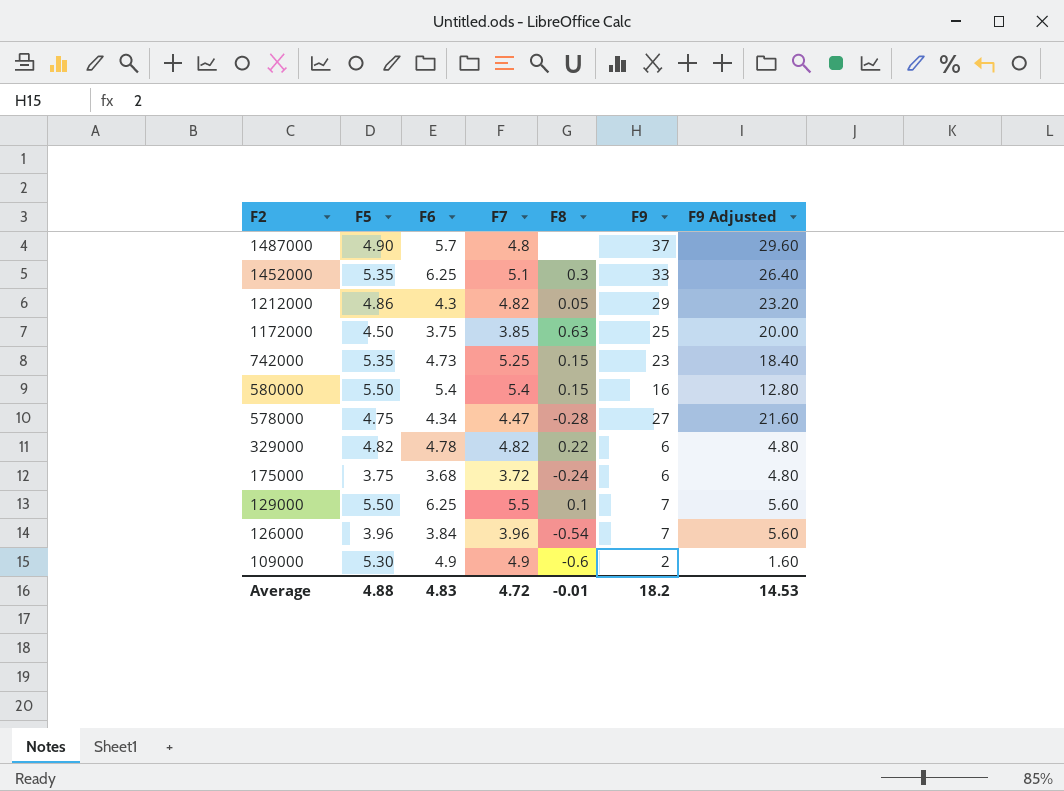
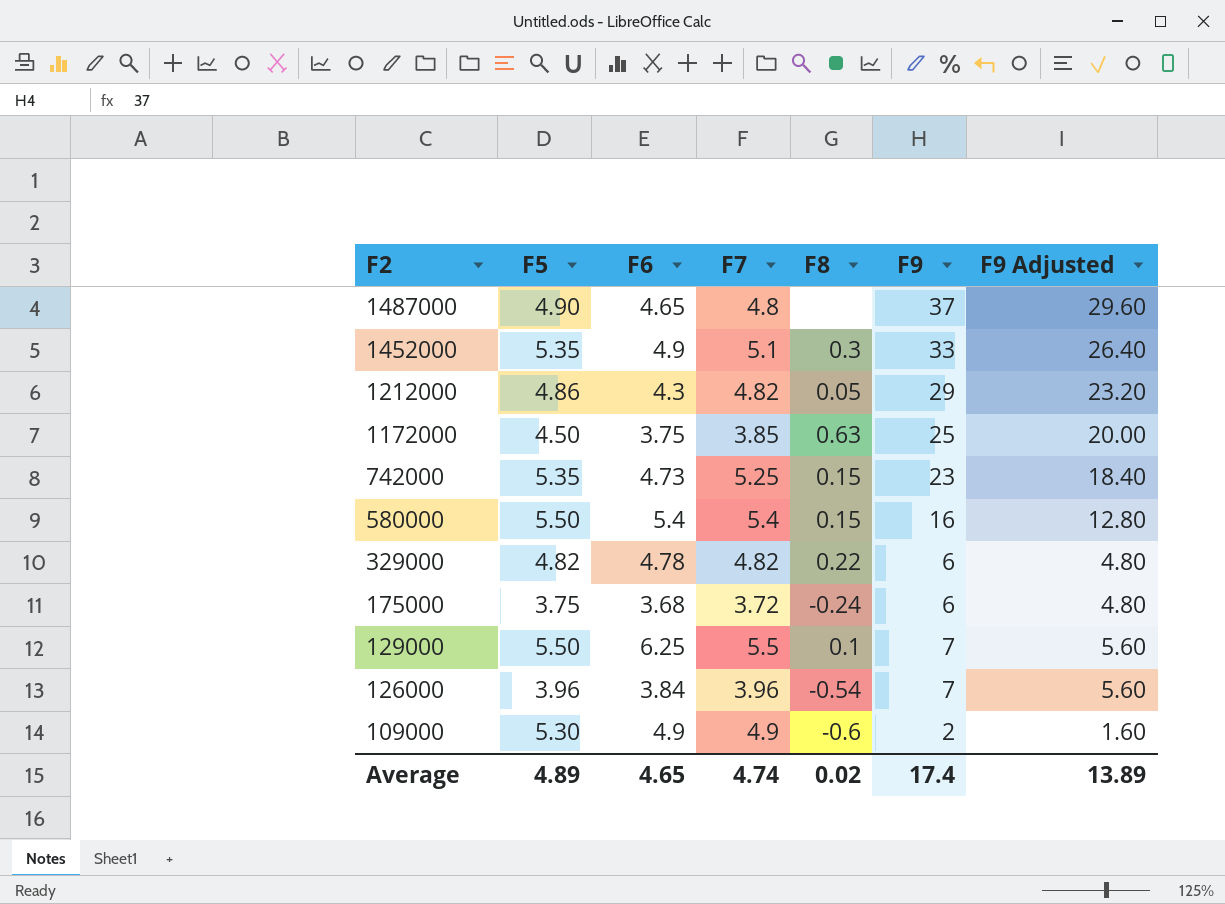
row 578000: 4.75 | 4.34 | 4.47 | -0.28 | 27 | 21.60 -> none
1487000 | F6: 5.7 -> 4.65
1452000 | F6: 6.25 -> 4.9
Average | F5: 4.88 -> 4.89
Average | F6: 4.83 -> 4.65
Average | F7: 4.72 -> 4.74
Average | F8: -0.01 -> 0.02
Average | F9: 18.2 -> 17.4
Average | F9 Adjusted: 14.53 -> 13.89

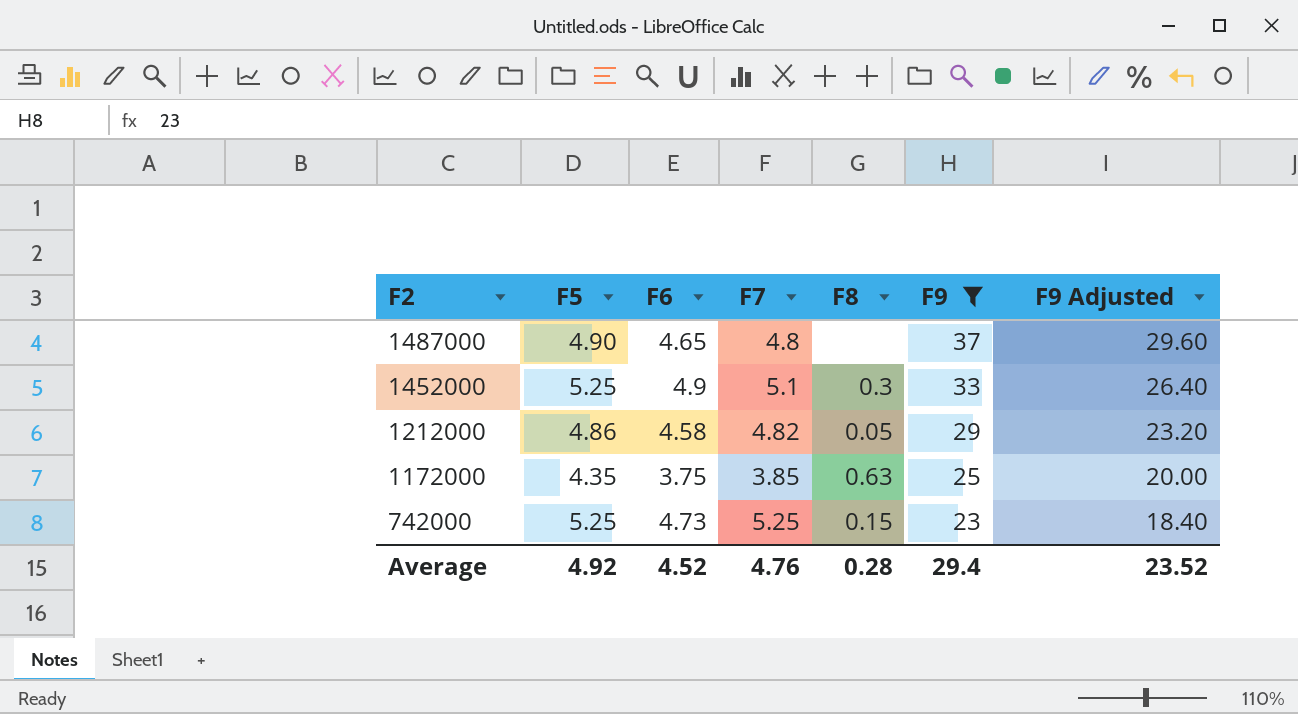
filter: none -> F9 >= 23
1452000 | F5: 5.35 -> 5.25
1212000 | F6: 4.3 -> 4.58
1172000 | F5: 4.50 -> 4.35
742000 | F5: 5.35 -> 5.25
Average | F5: 4.89 -> 4.92
Average | F6: 4.65 -> 4.52
Average | F7: 4.74 -> 4.76
Average | F8: 0.02 -> 0.28
Average | F9: 17.4 -> 29.4
Average | F9 Adjusted: 13.89 -> 23.52

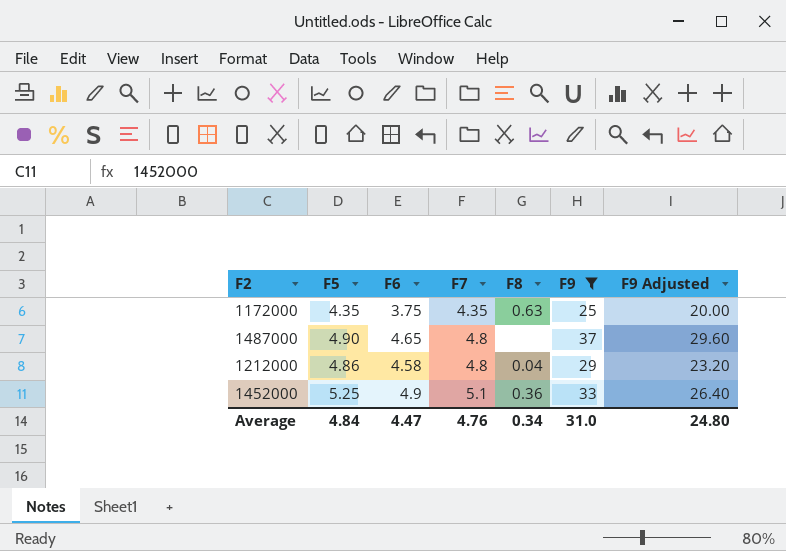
row order: F2 descending -> F7 ascending
row 742000: 5.25 | 4.73 | 5.25 | 0.15 | 23 | 18.40 -> none
1172000 | F7: 3.85 -> 4.35
1212000 | F7: 4.82 -> 4.8
1212000 | F8: 0.05 -> 0.04
1452000 | F8: 0.3 -> 0.36
Average | F5: 4.92 -> 4.84
Average | F6: 4.52 -> 4.47
Average | F8: 0.28 -> 0.34
Average | F9: 29.4 -> 31.0
Average | F9 Adjusted: 23.52 -> 24.80

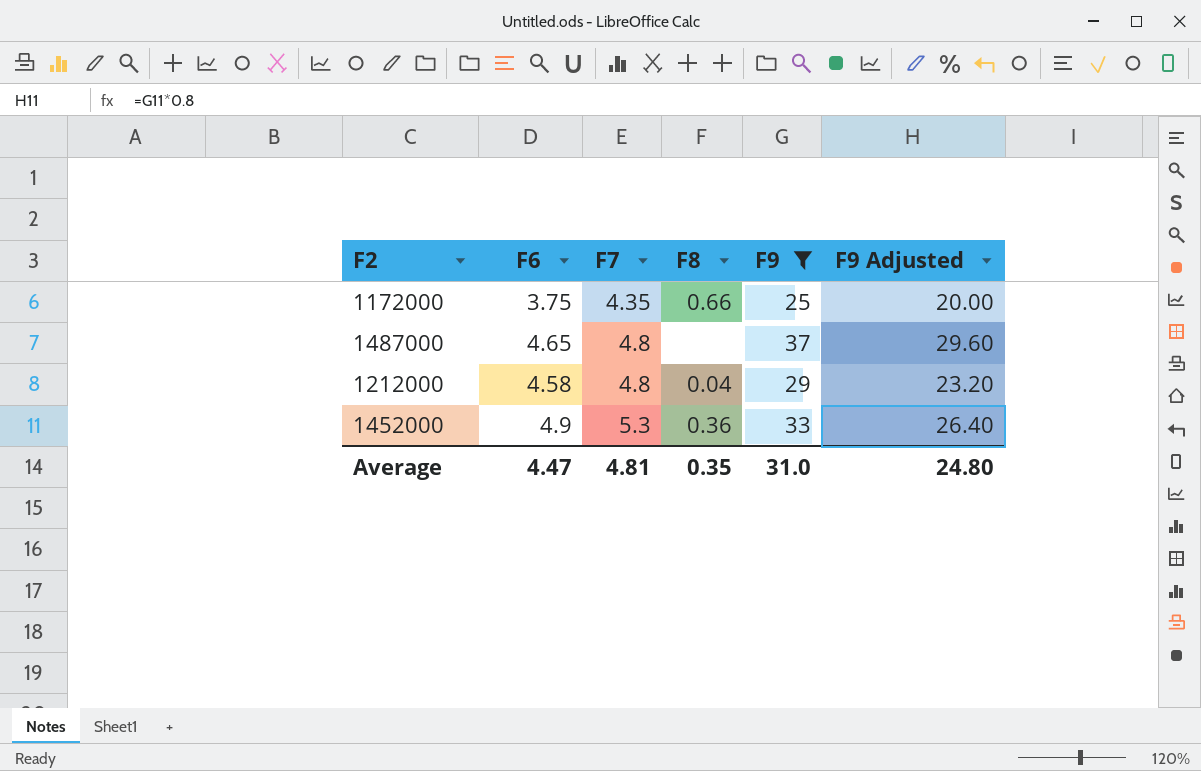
column F5 | position: 2 -> none
1172000 | F8: 0.63 -> 0.66
1452000 | F7: 5.1 -> 5.3
Average | F7: 4.76 -> 4.81
Average | F8: 0.34 -> 0.35

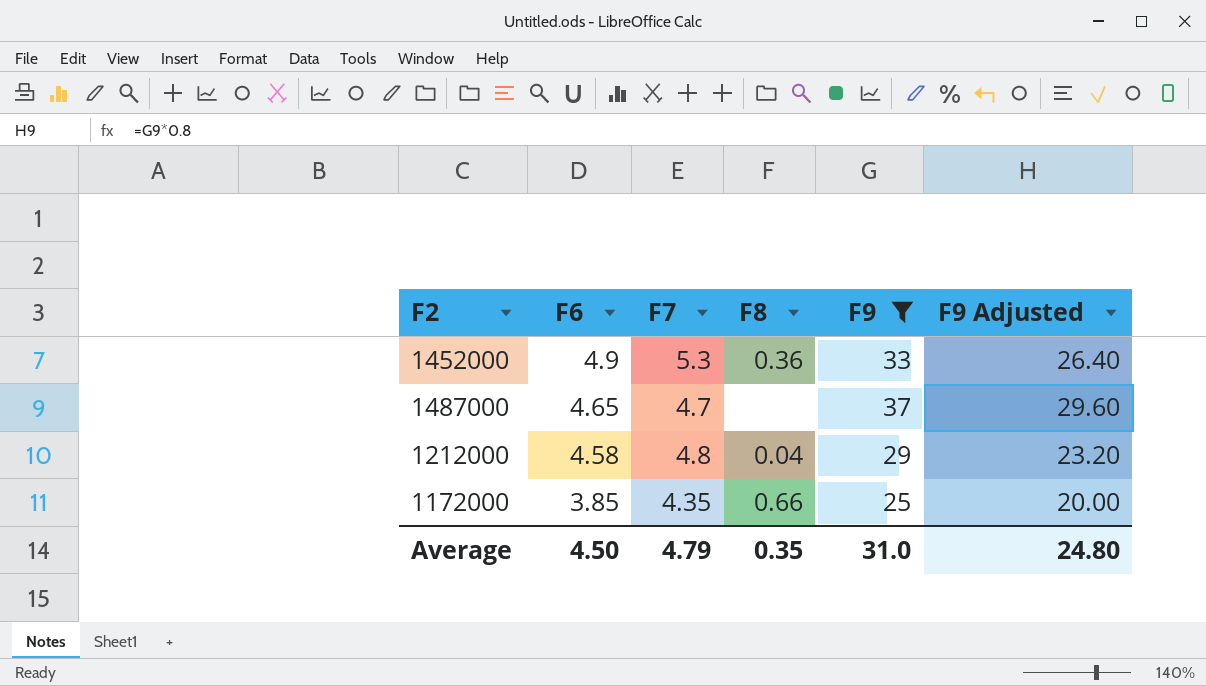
row order: F7 ascending -> F6 descending
1487000 | F7: 4.8 -> 4.7
1172000 | F6: 3.75 -> 3.85
Average | F6: 4.47 -> 4.50
Average | F7: 4.81 -> 4.79

